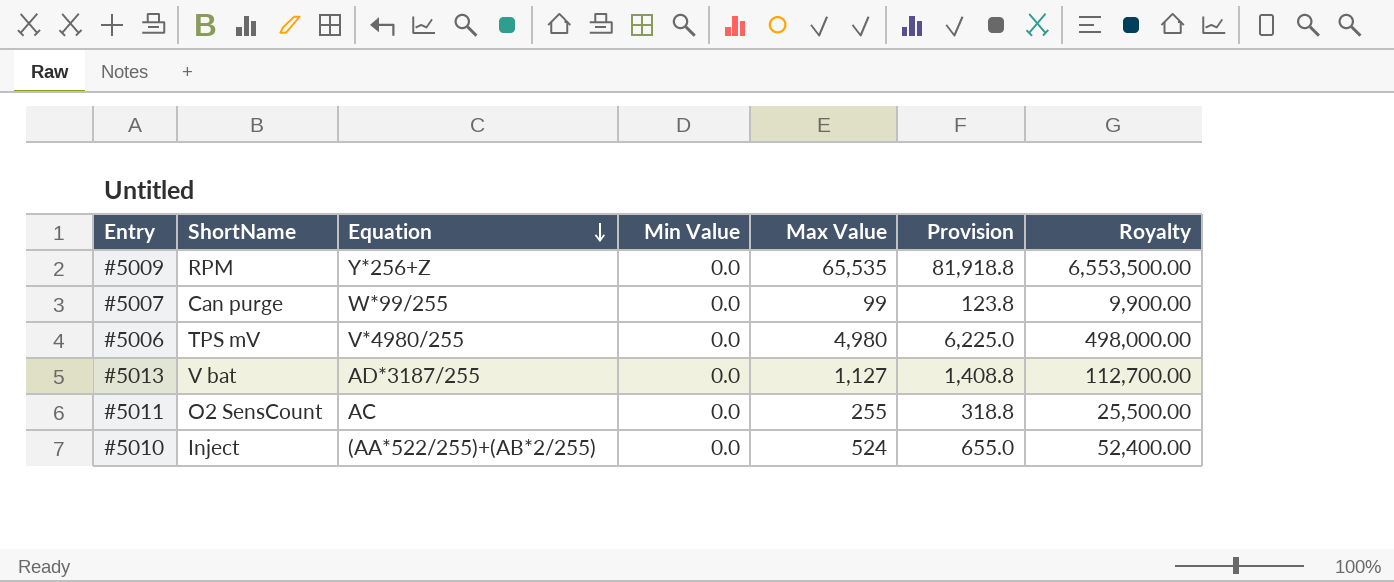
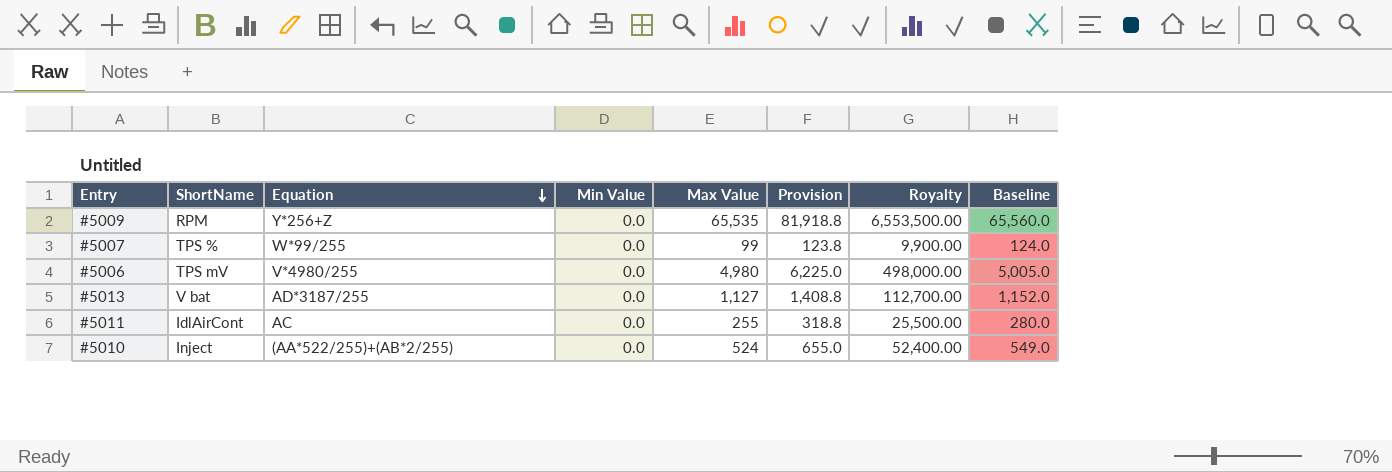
column Baseline | formula: none -> [Max Value] + 25
#5007 | ShortName: Can purge -> TPS %
#5011 | ShortName: O2 SensCount -> IdlAirCont

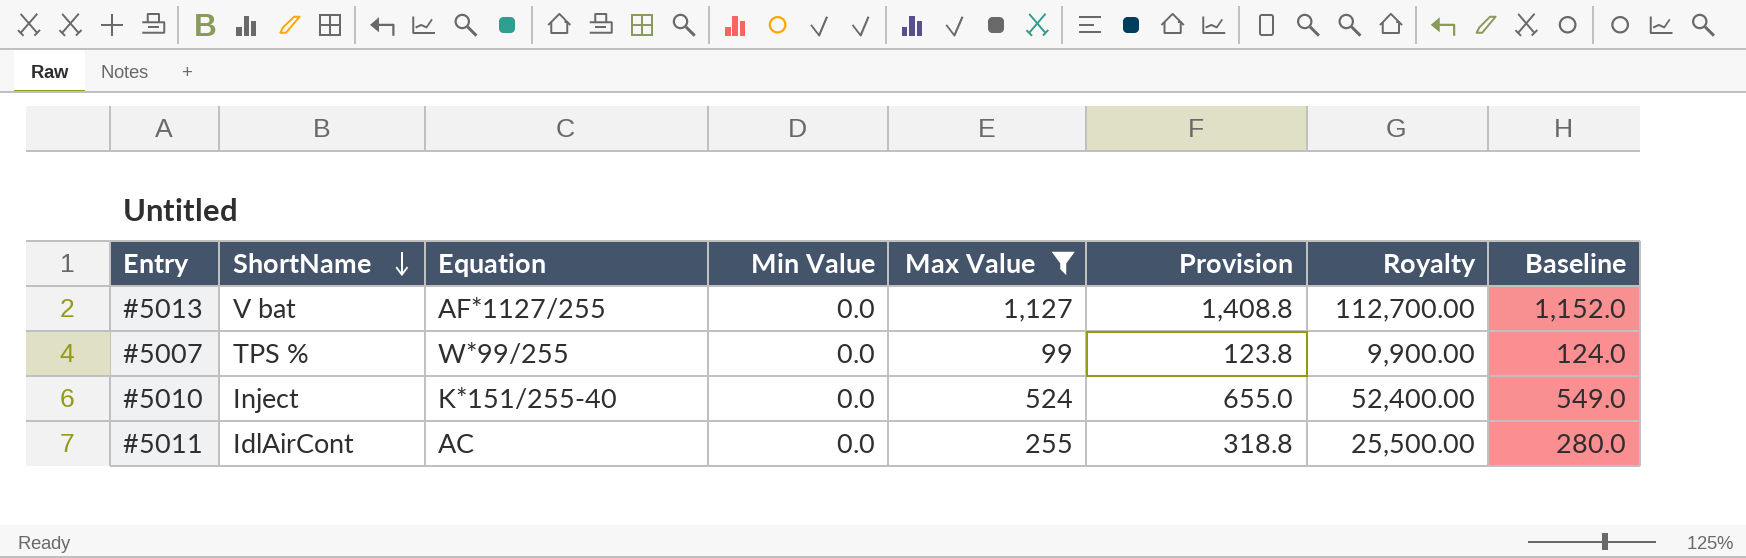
filter: none -> Max Value <= 1,127
row order: Equation descending -> ShortName descending
#5013 | Equation: AD*3187/255 -> AF*1127/255
#5010 | Equation: (AA*522/255)+(AB*2/255) -> K*151/255-40

